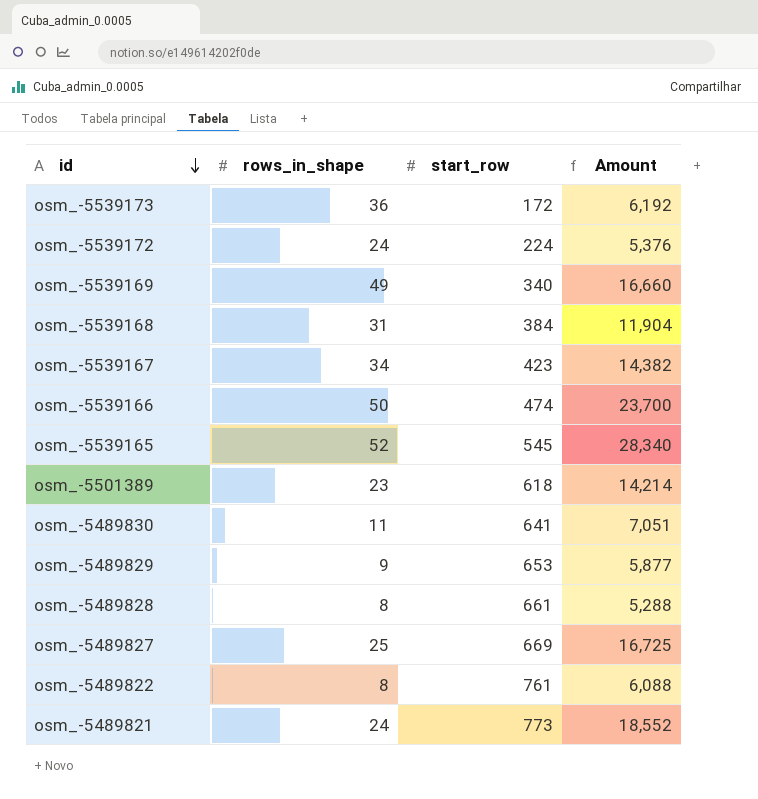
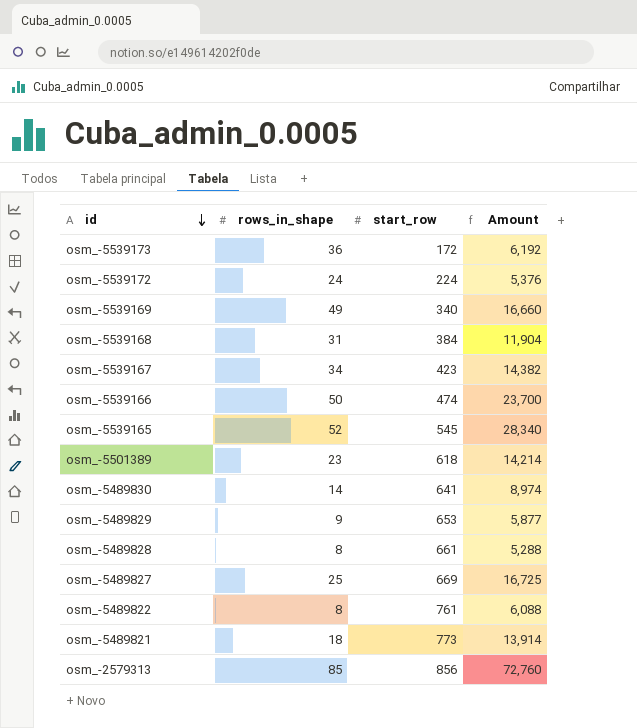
osm_-5489830 | rows_in_shape: 11 -> 14
osm_-5489830 | Amount: 7,051 -> 8,974
osm_-5489821 | rows_in_shape: 24 -> 18
osm_-5489821 | Amount: 18,552 -> 13,914
row osm_-2579313: none -> 85 | 856 | 72,760

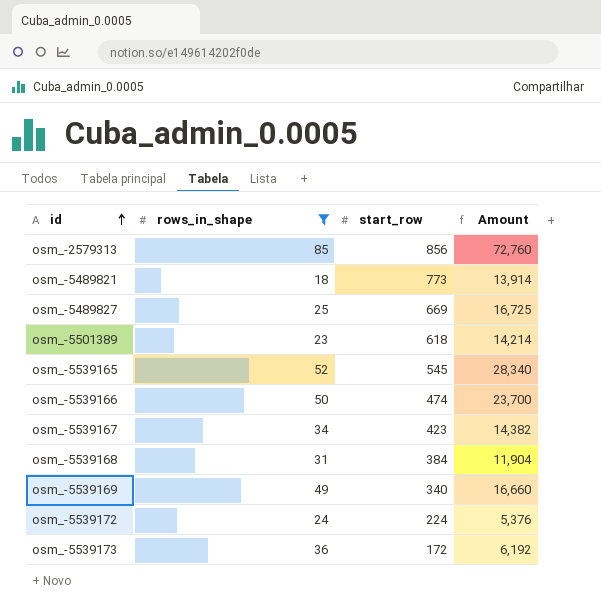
filter: none -> rows_in_shape >= 18
row order: id descending -> id ascending

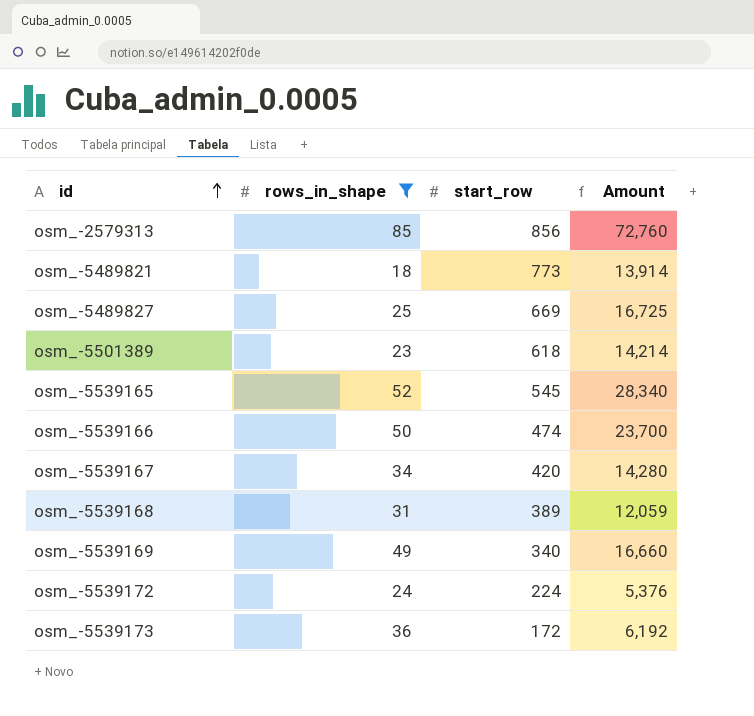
osm_-5539167 | start_row: 423 -> 420
osm_-5539167 | Amount: 14,382 -> 14,280
osm_-5539168 | start_row: 384 -> 389
osm_-5539168 | Amount: 11,904 -> 12,059

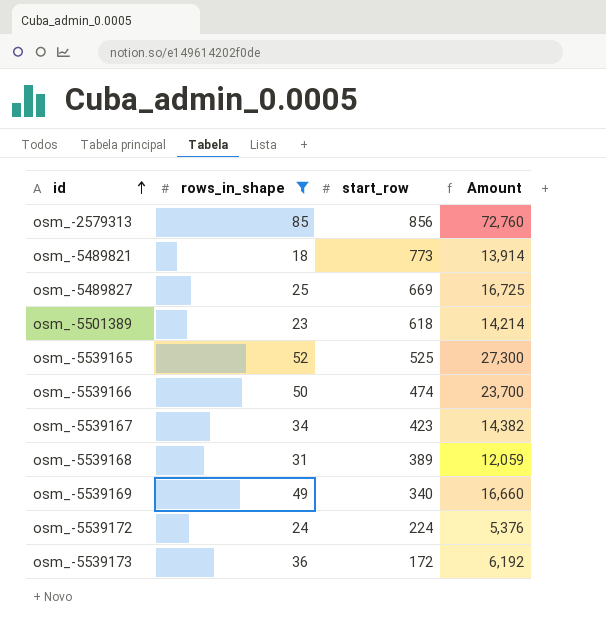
osm_-5539165 | start_row: 545 -> 525
osm_-5539165 | Amount: 28,340 -> 27,300
osm_-5539167 | start_row: 420 -> 423
osm_-5539167 | Amount: 14,280 -> 14,382

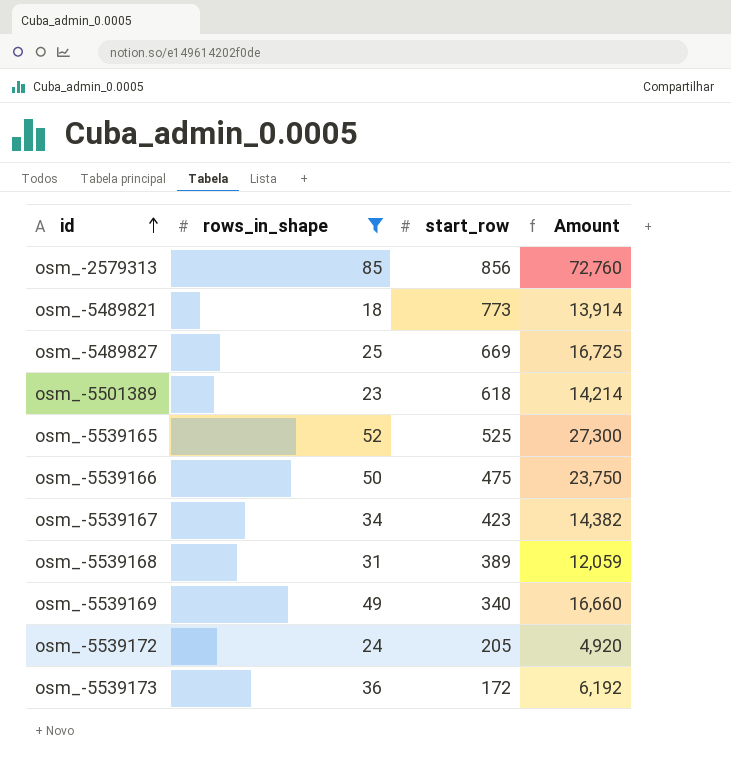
osm_-5539166 | start_row: 474 -> 475
osm_-5539166 | Amount: 23,700 -> 23,750
osm_-5539172 | start_row: 224 -> 205
osm_-5539172 | Amount: 5,376 -> 4,920

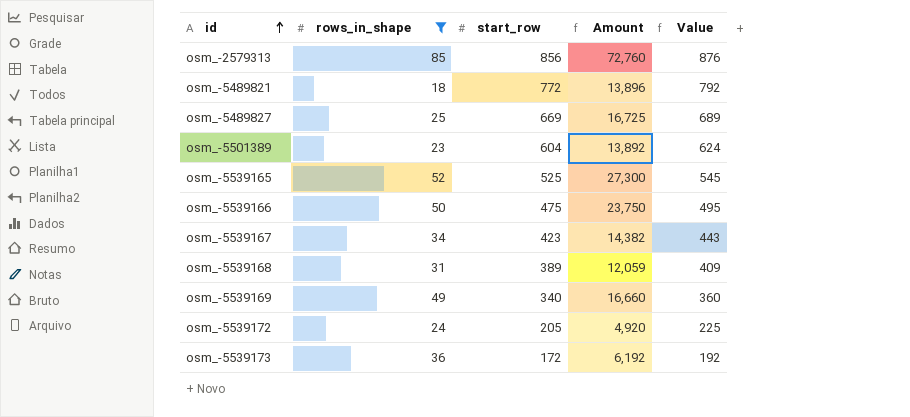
column Value | formula: none -> [start_row] + 20
osm_-5489821 | start_row: 773 -> 772
osm_-5489821 | Amount: 13,914 -> 13,896
osm_-5501389 | start_row: 618 -> 604
osm_-5501389 | Amount: 14,214 -> 13,892

